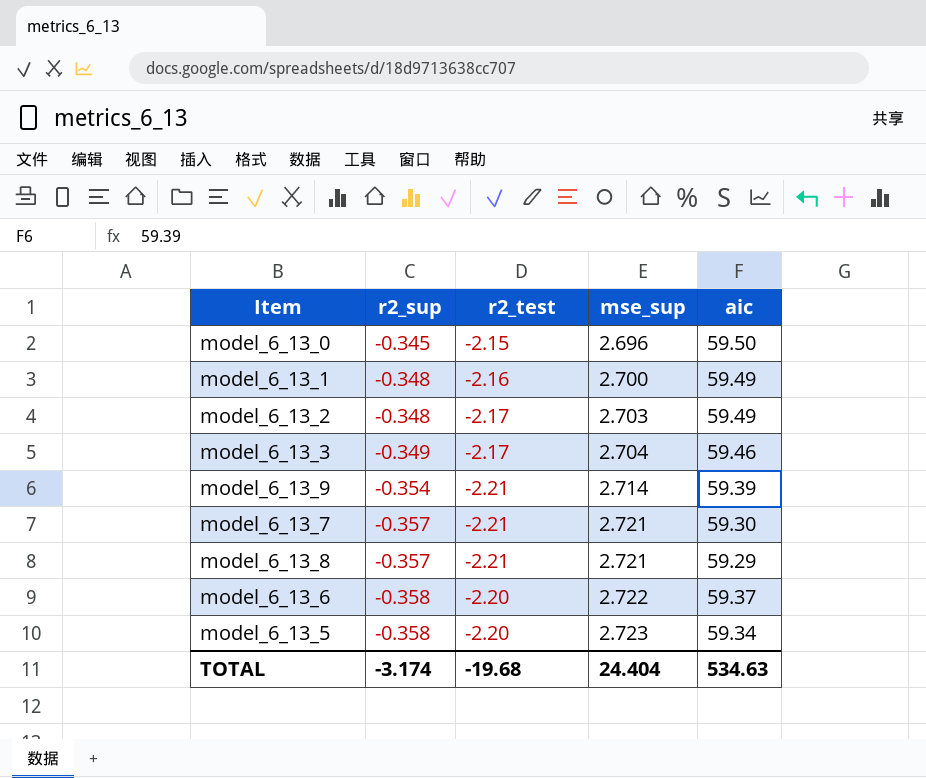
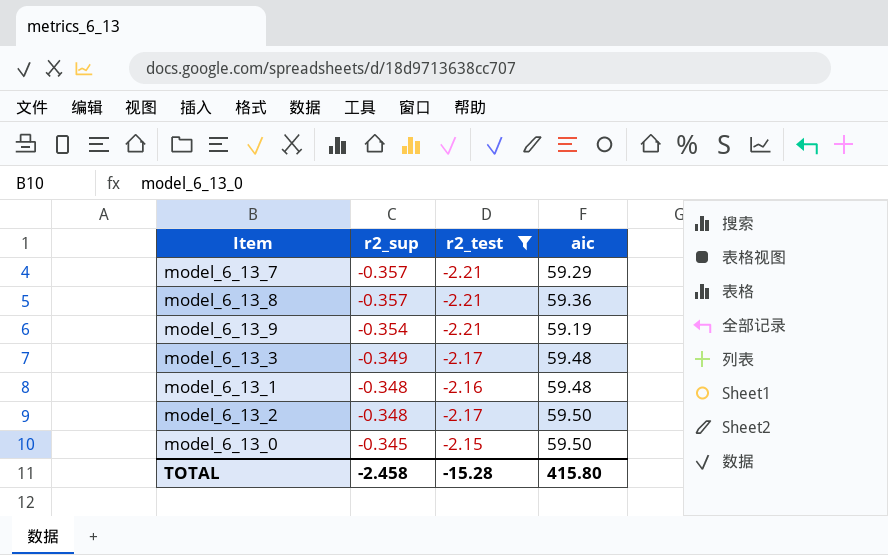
filter: none -> r2_test != -2.20
row order: r2_sup descending -> r2_sup ascending
column mse_sup | position: 4 -> none
model_6_13_7 | aic: 59.30 -> 59.29
model_6_13_8 | aic: 59.29 -> 59.36
model_6_13_9 | aic: 59.39 -> 59.19
model_6_13_3 | aic: 59.46 -> 59.48
model_6_13_1 | aic: 59.49 -> 59.48
model_6_13_2 | aic: 59.49 -> 59.50
TOTAL | r2_sup: -3.174 -> -2.458
TOTAL | r2_test: -19.68 -> -15.28
TOTAL | aic: 534.63 -> 415.80

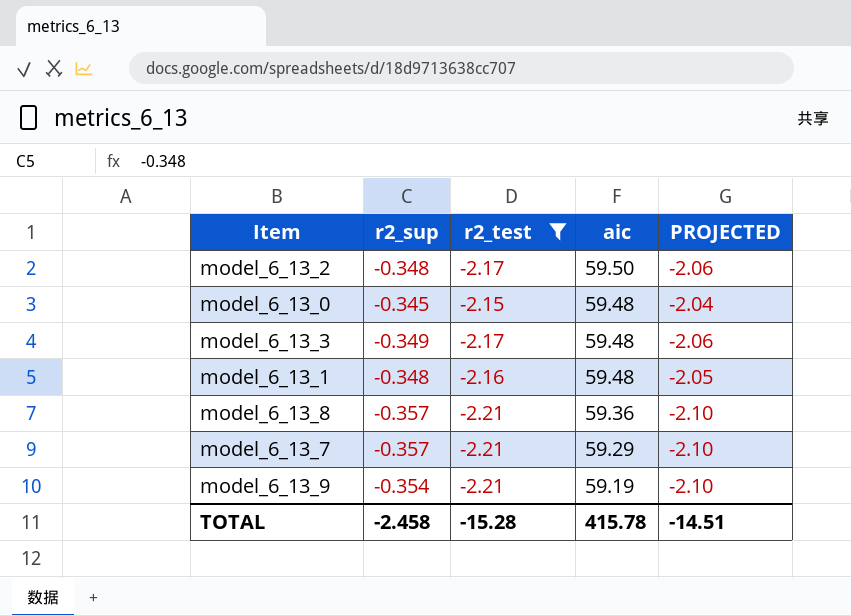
row order: r2_sup ascending -> aic descending
column PROJECTED | formula: none -> [r2_test] * 0.95
model_6_13_0 | aic: 59.50 -> 59.48
TOTAL | aic: 415.80 -> 415.78

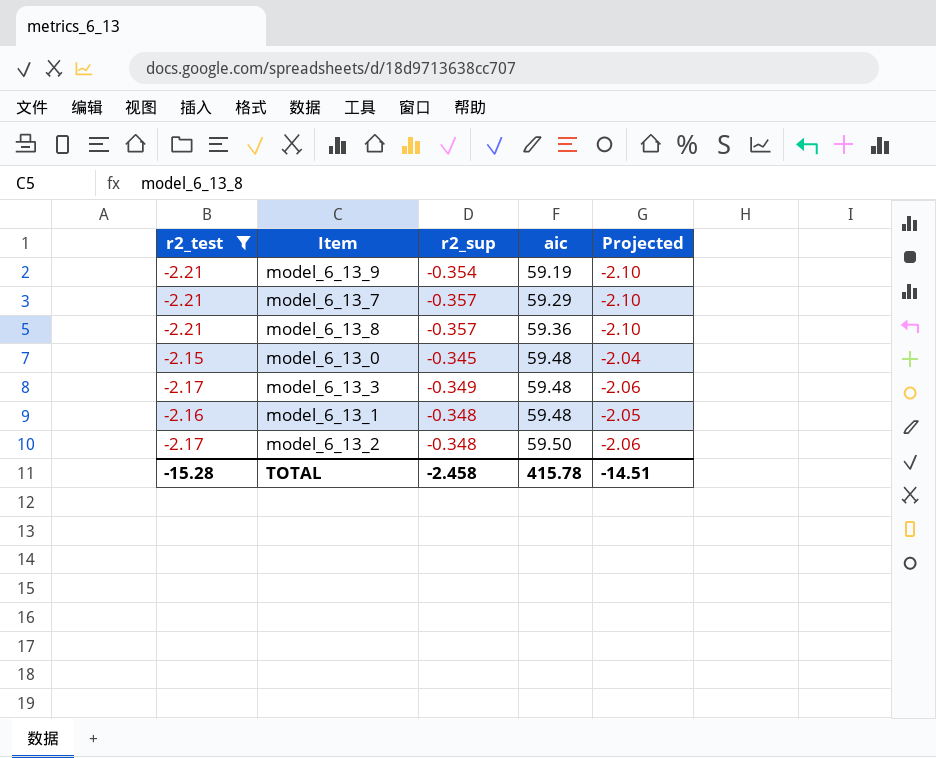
row order: aic descending -> aic ascending
column r2_test | position: 3 -> 1
column name: PROJECTED -> Projected

